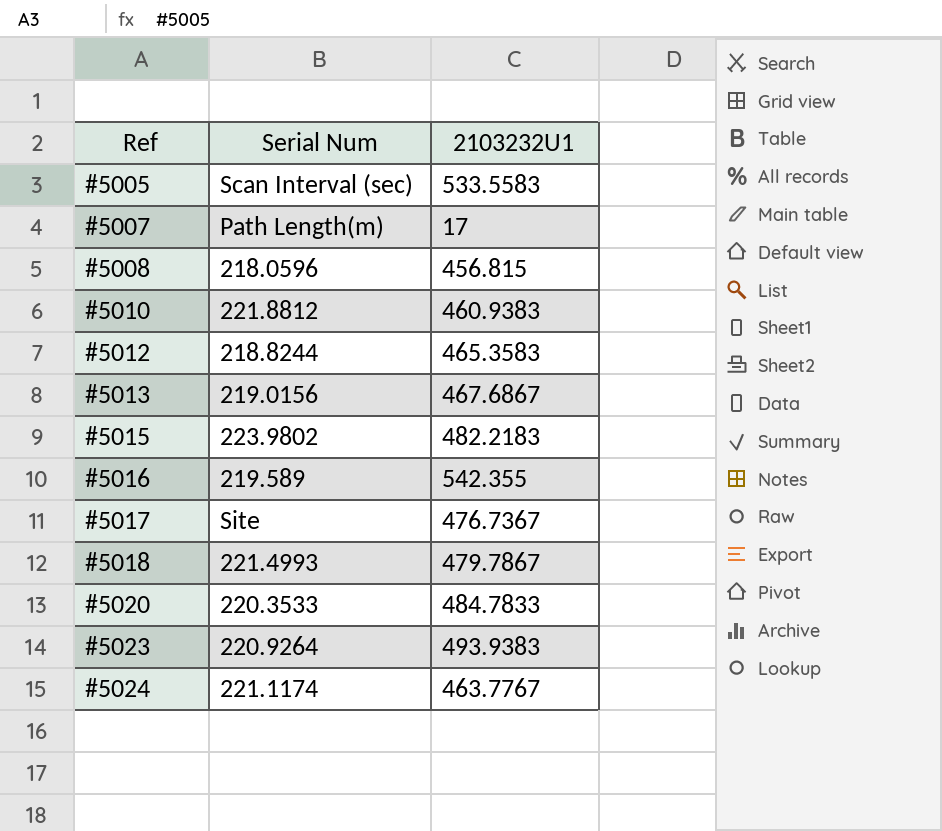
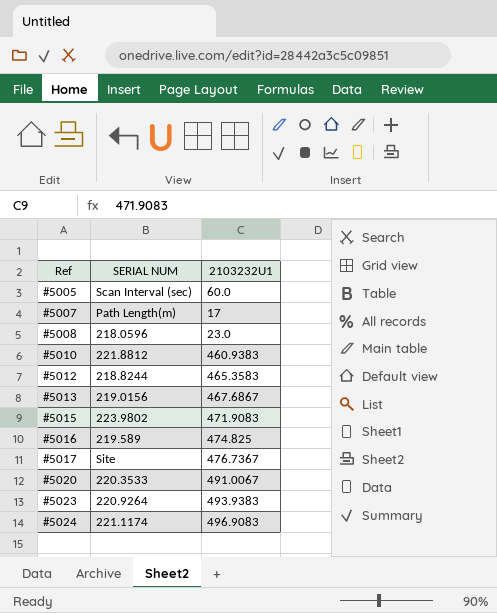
column name: Serial Num -> SERIAL NUM
row #5018: 221.4993 | 479.7867 -> none
#5005 | 2103232U1: 533.5583 -> 60.0
#5008 | 2103232U1: 456.815 -> 23.0
#5015 | 2103232U1: 482.2183 -> 471.9083
#5016 | 2103232U1: 542.355 -> 474.825
#5020 | 2103232U1: 484.7833 -> 491.0067
#5024 | 2103232U1: 463.7767 -> 496.9083

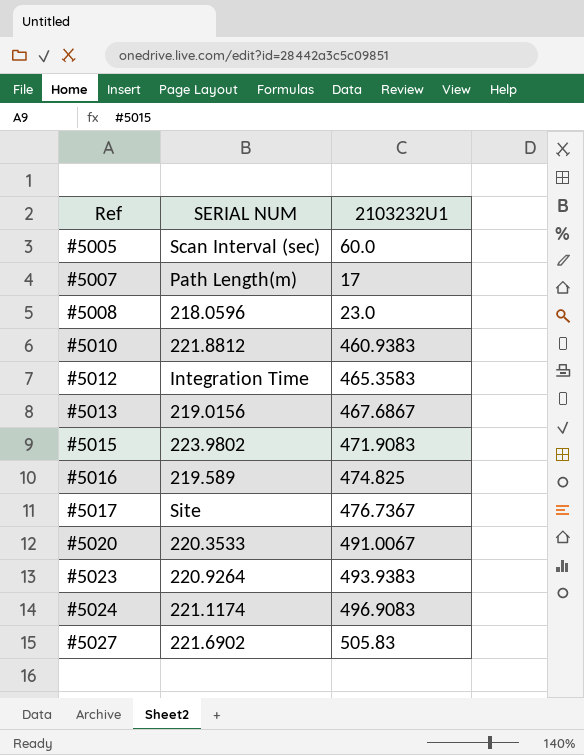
#5012 | SERIAL NUM: 218.8244 -> Integration Time
row #5027: none -> 221.6902 | 505.83

